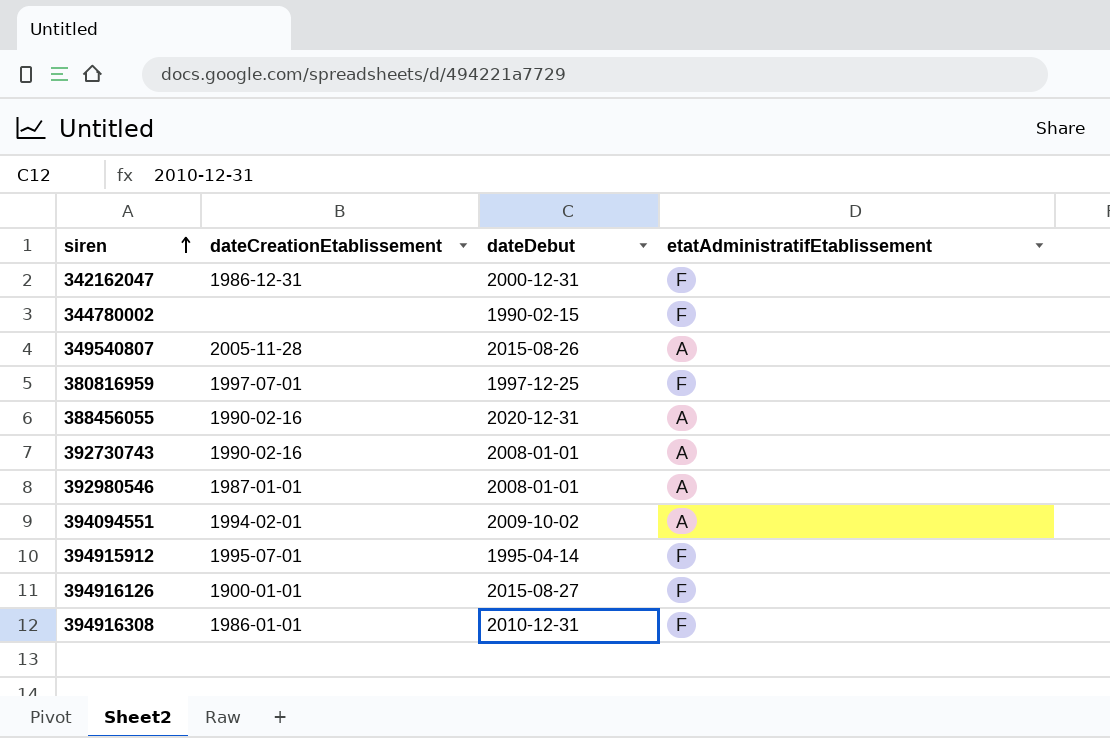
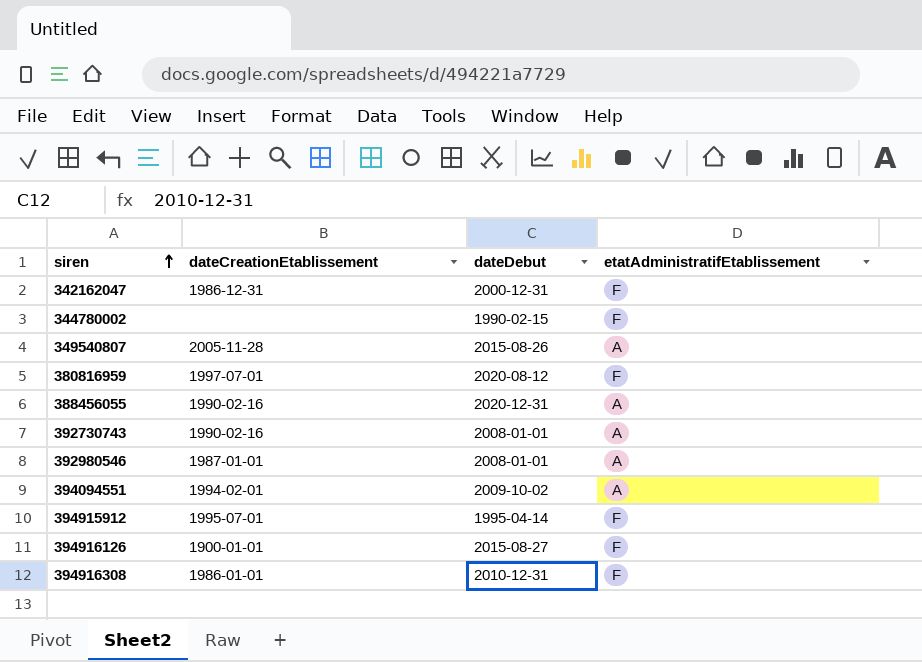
380816959 | dateDebut: 1997-12-25 -> 2020-08-12

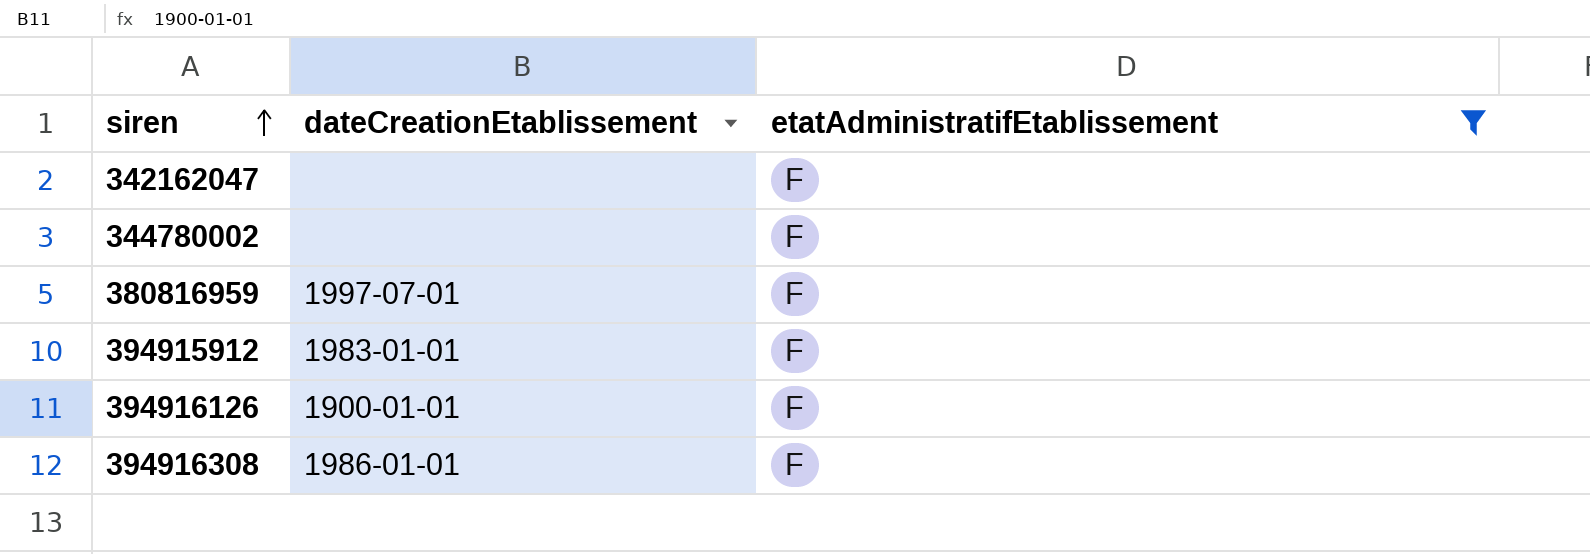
filter: none -> etatAdministratifEtablissement = F
column dateDebut | position: 3 -> none
342162047 | dateCreationEtablissement: 1986-12-31 -> none
394915912 | dateCreationEtablissement: 1995-07-01 -> 1983-01-01

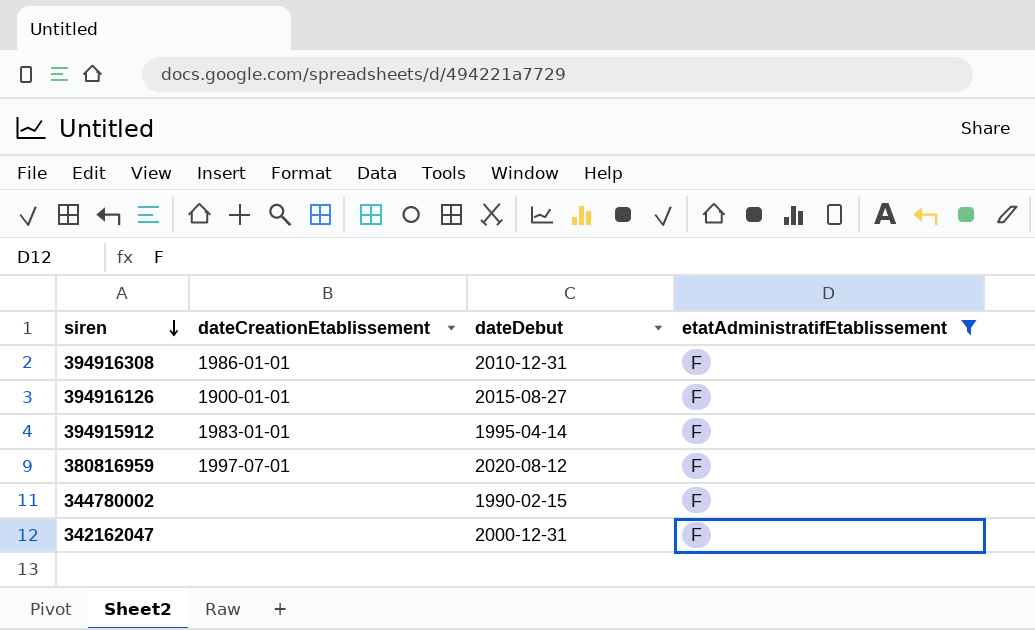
row order: siren ascending -> siren descending
column dateDebut | position: none -> 3

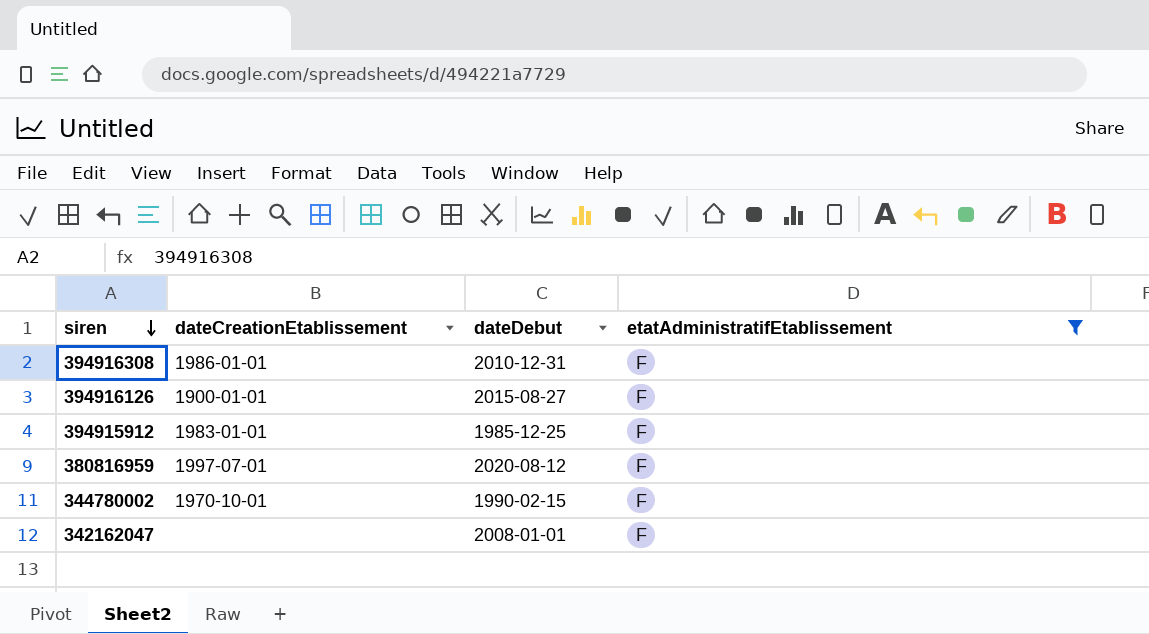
394915912 | dateDebut: 1995-04-14 -> 1985-12-25
344780002 | dateCreationEtablissement: none -> 1970-10-01
342162047 | dateDebut: 2000-12-31 -> 2008-01-01

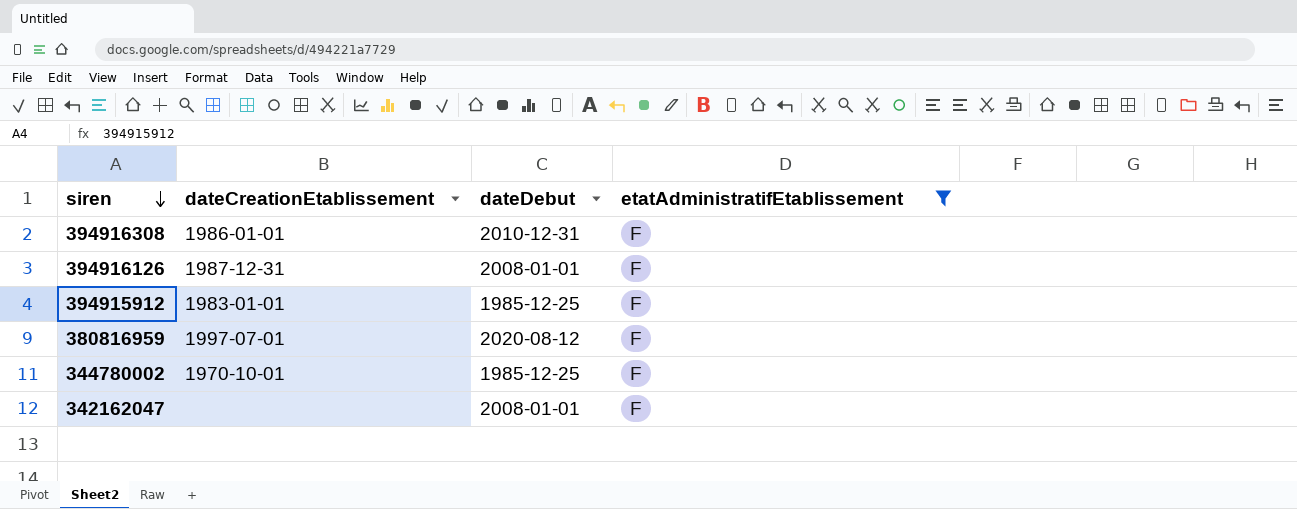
394916126 | dateCreationEtablissement: 1900-01-01 -> 1987-12-31
394916126 | dateDebut: 2015-08-27 -> 2008-01-01
344780002 | dateDebut: 1990-02-15 -> 1985-12-25

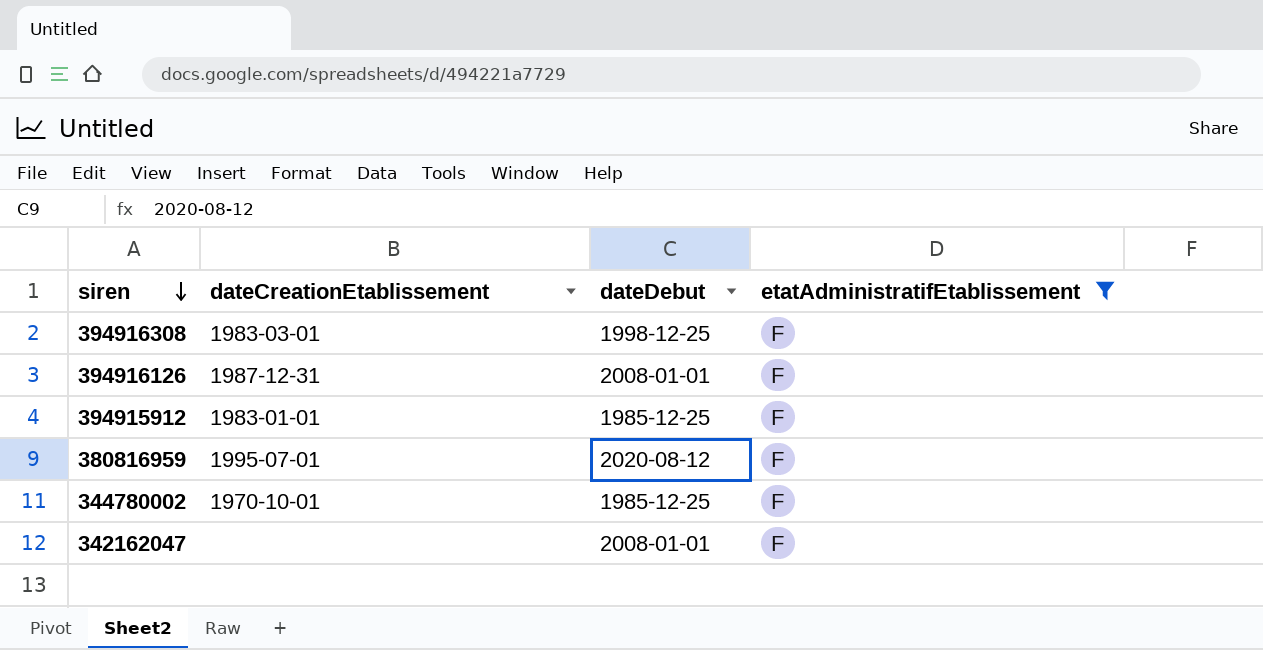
394916308 | dateCreationEtablissement: 1986-01-01 -> 1983-03-01
394916308 | dateDebut: 2010-12-31 -> 1998-12-25
380816959 | dateCreationEtablissement: 1997-07-01 -> 1995-07-01

